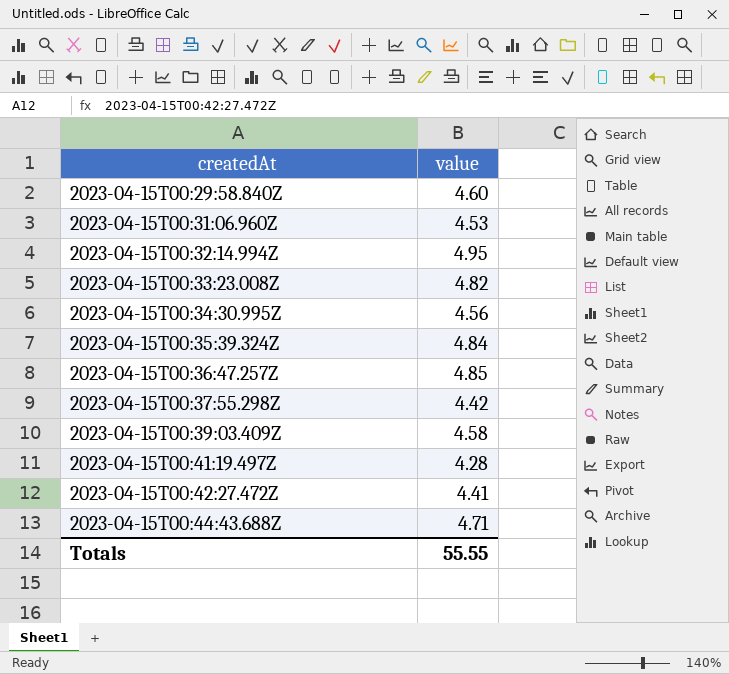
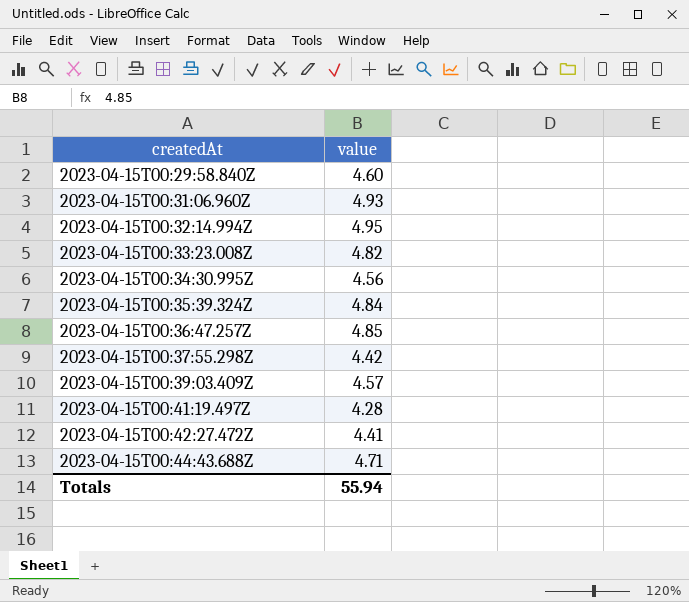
2023-04-15T00:31:06.960Z | value: 4.53 -> 4.93
2023-04-15T00:39:03.409Z | value: 4.58 -> 4.57
Totals | value: 55.55 -> 55.94

